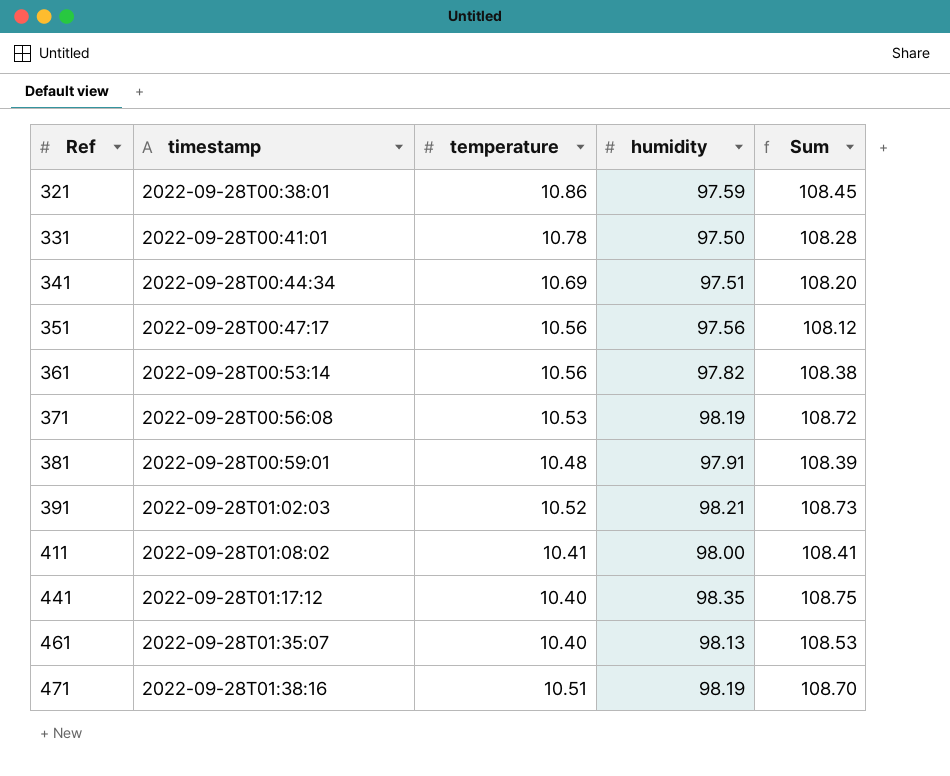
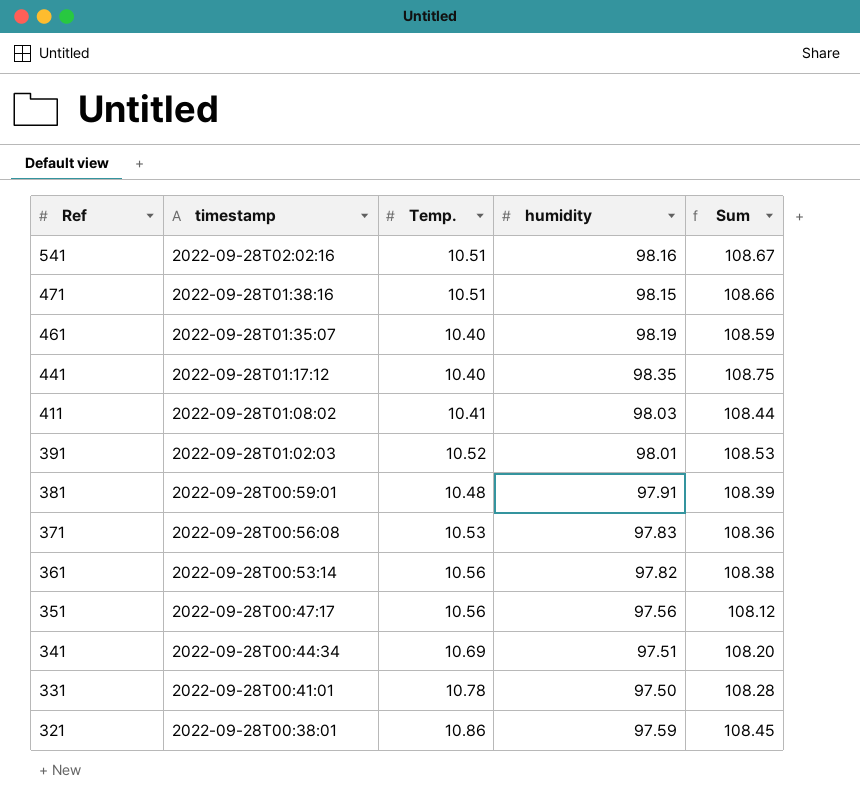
row order: Ref ascending -> Ref descending
column name: temperature -> Temp.
row 541: none -> 2022-09-28T02:02:16 | 10.51 | 98.16 | 108.67
471 | humidity: 98.19 -> 98.15
471 | Sum: 108.70 -> 108.66
461 | humidity: 98.13 -> 98.19
461 | Sum: 108.53 -> 108.59
411 | humidity: 98.00 -> 98.03
411 | Sum: 108.41 -> 108.44
391 | humidity: 98.21 -> 98.01
391 | Sum: 108.73 -> 108.53
371 | humidity: 98.19 -> 97.83
371 | Sum: 108.72 -> 108.36

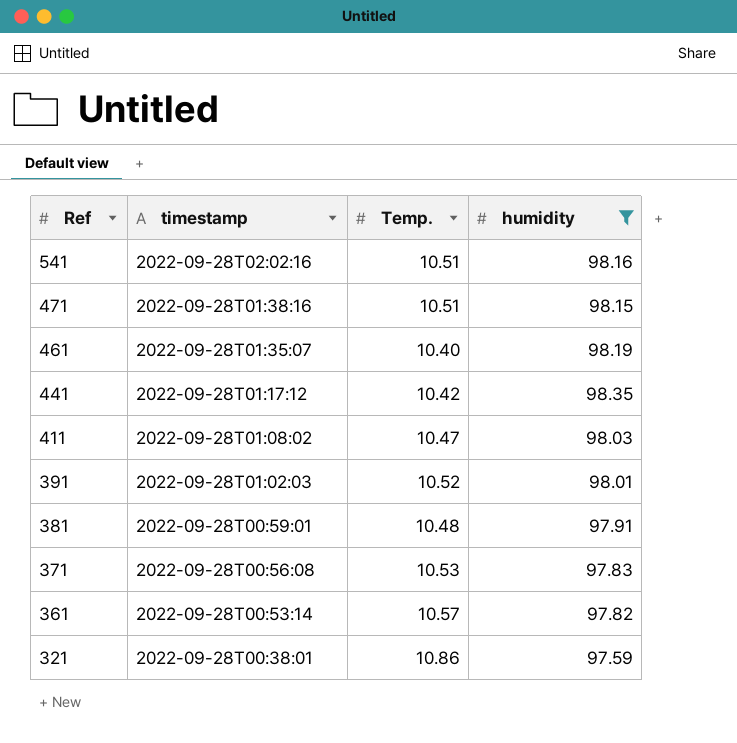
filter: none -> humidity >= 97.59
column Sum | formula: [Temp.] + [humidity] -> none
441 | Temp.: 10.40 -> 10.42
411 | Temp.: 10.41 -> 10.47
361 | Temp.: 10.56 -> 10.57

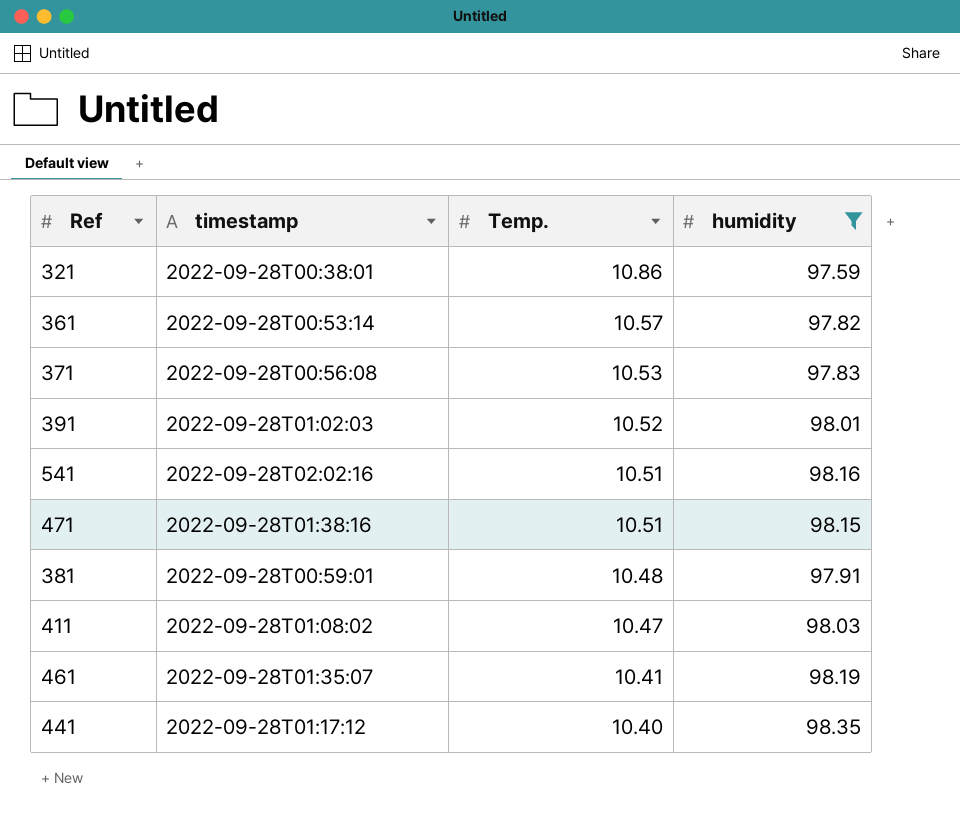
row order: Ref descending -> Temp. descending
461 | Temp.: 10.40 -> 10.41
441 | Temp.: 10.42 -> 10.40

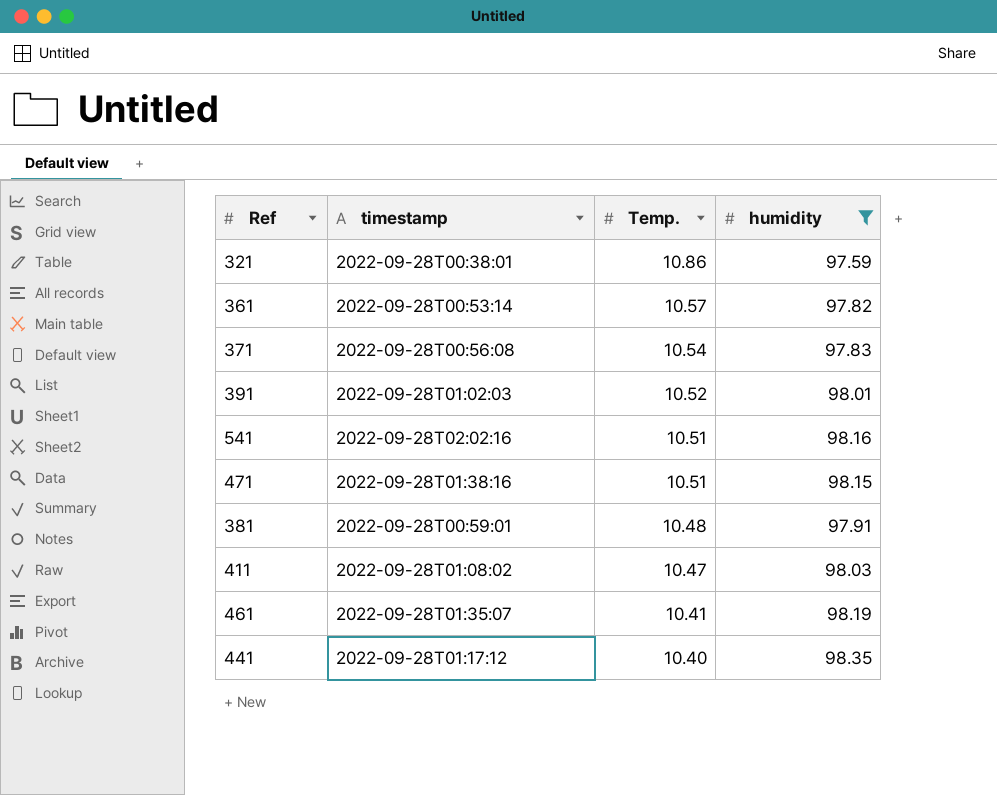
371 | Temp.: 10.53 -> 10.54

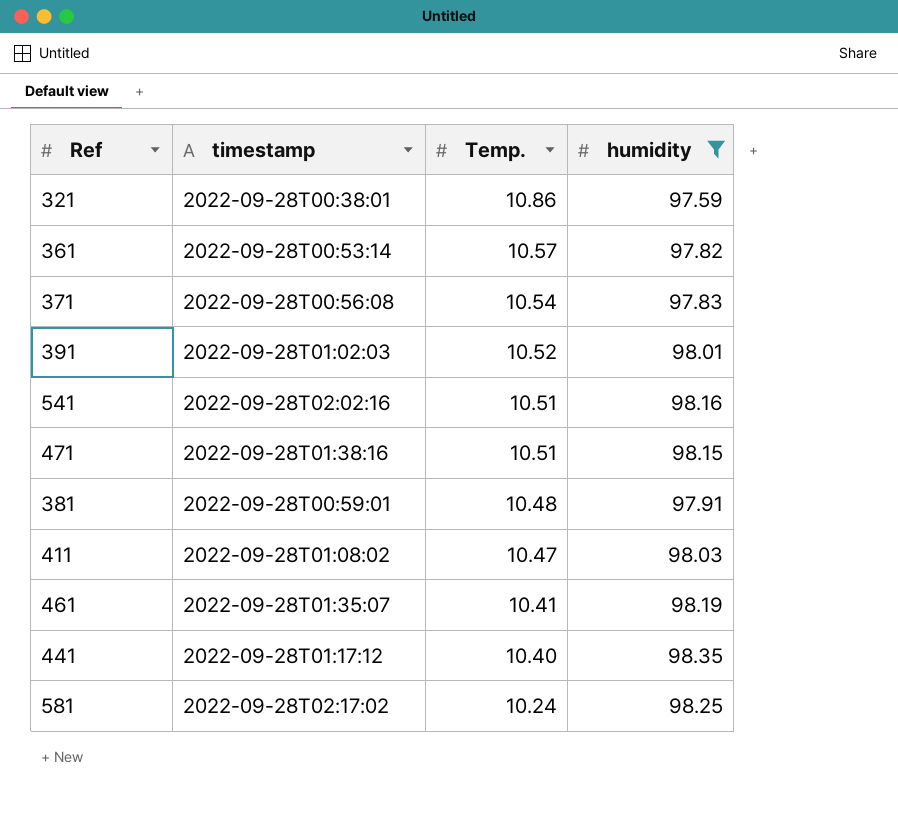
row 581: none -> 2022-09-28T02:17:02 | 10.24 | 98.25

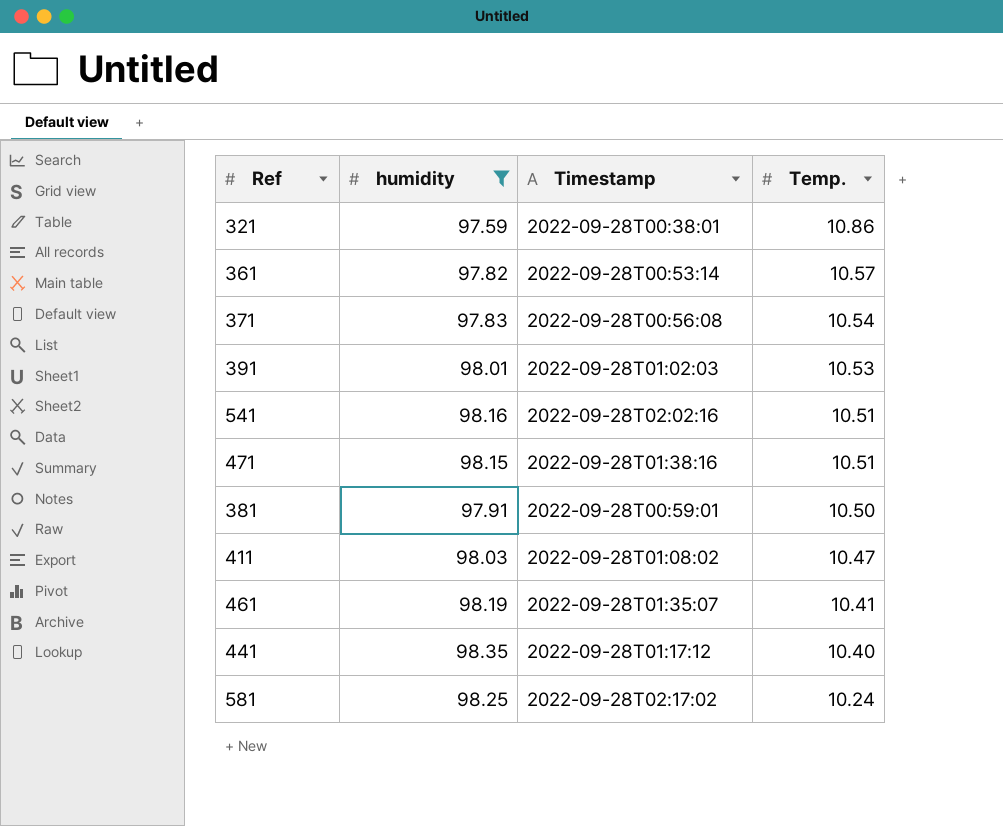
column humidity | position: 4 -> 2
column name: timestamp -> Timestamp
391 | Temp.: 10.52 -> 10.53
381 | Temp.: 10.48 -> 10.50

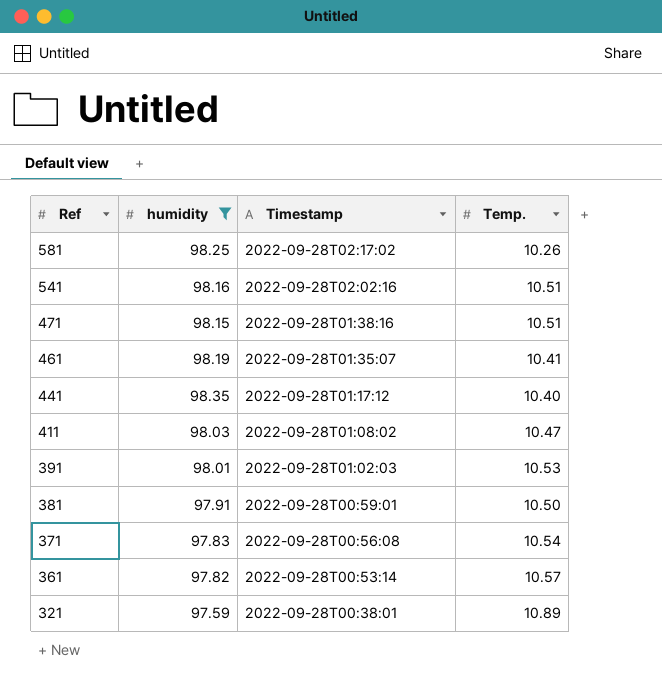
row order: Temp. descending -> Ref descending
581 | Temp.: 10.24 -> 10.26
321 | Temp.: 10.86 -> 10.89

